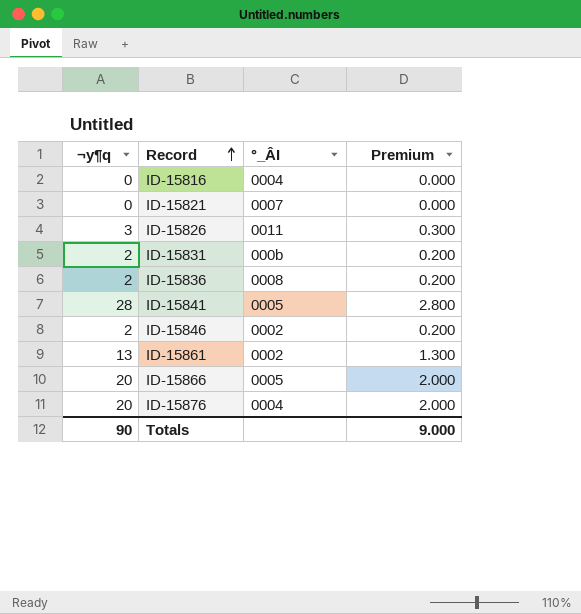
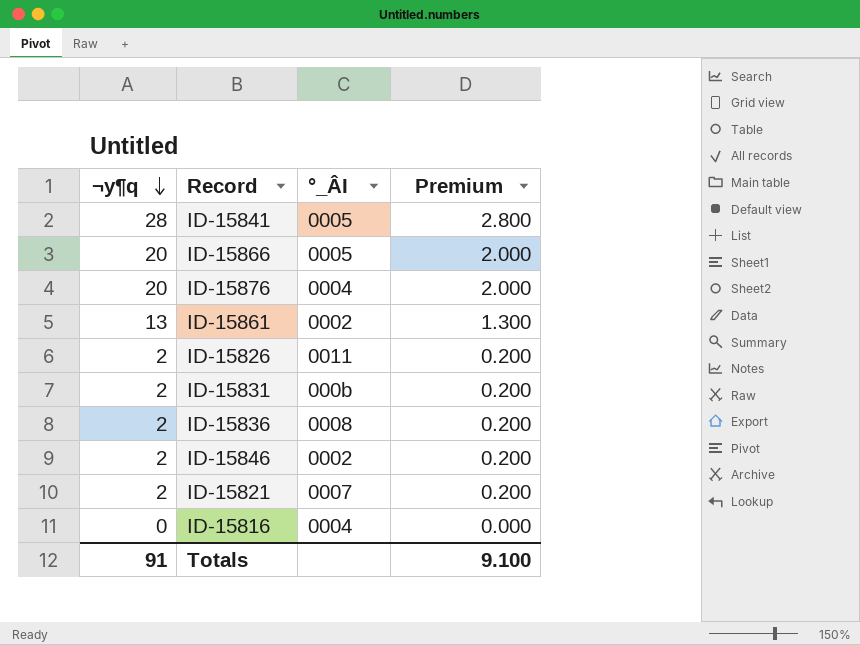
row order: Record ascending -> ¬y¶q descending
ID-15826 | ¬y¶q: 3 -> 2
ID-15826 | Premium: 0.300 -> 0.200
ID-15821 | ¬y¶q: 0 -> 2
ID-15821 | Premium: 0.000 -> 0.200
Totals | ¬y¶q: 90 -> 91
Totals | Premium: 9.000 -> 9.100

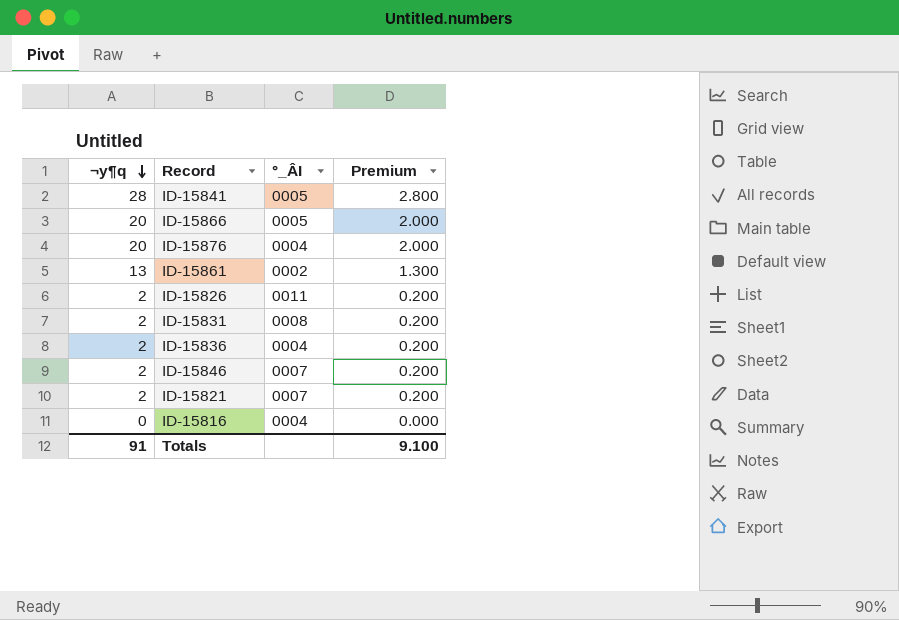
ID-15831 | °_ÂI: 000b -> 0008
ID-15836 | °_ÂI: 0008 -> 0004
ID-15846 | °_ÂI: 0002 -> 0007

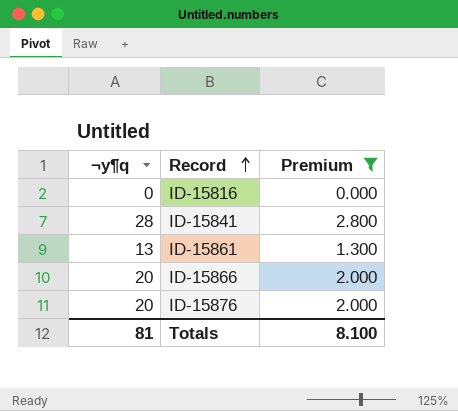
filter: none -> Premium != 0.200
row order: ¬y¶q descending -> Record ascending
column °_ÂI | position: 3 -> none
Totals | ¬y¶q: 91 -> 81
Totals | Premium: 9.100 -> 8.100

